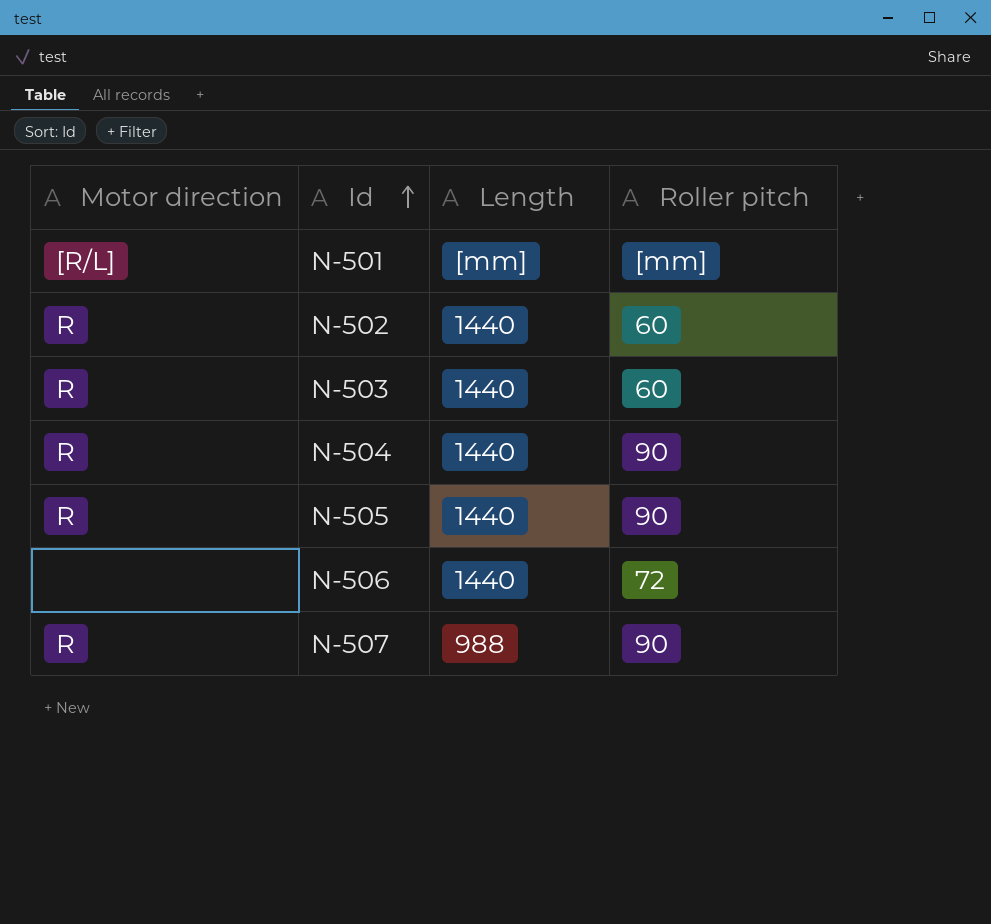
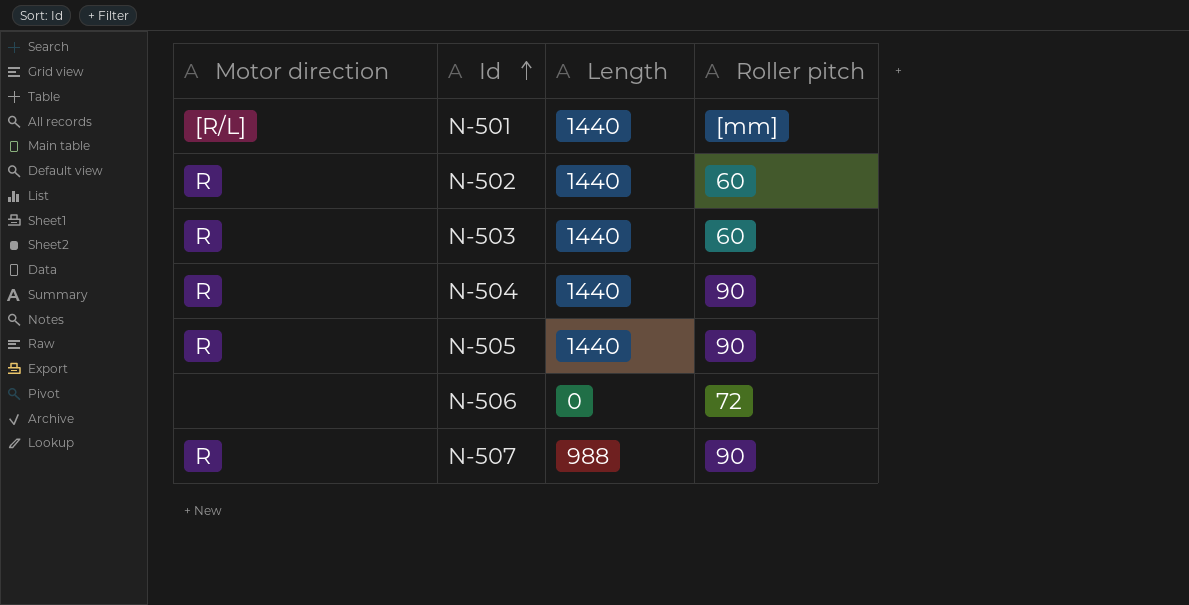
N-501 | Length: [mm] -> 1440
N-506 | Length: 1440 -> 0

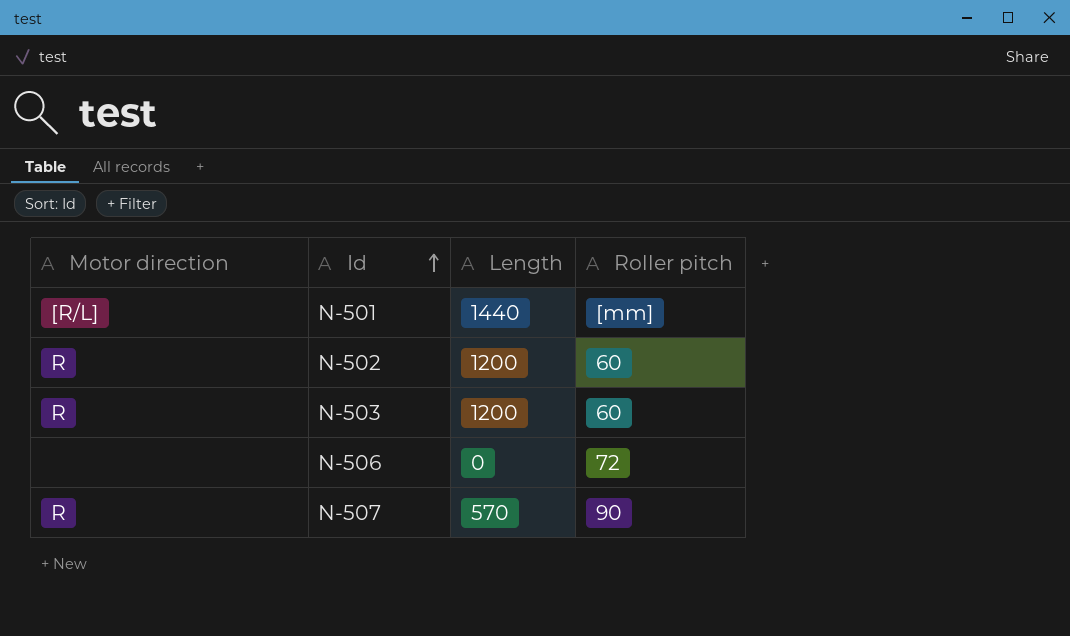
row N-504: R | 1440 | 90 -> none
row N-505: R | 1440 | 90 -> none
N-502 | Length: 1440 -> 1200
N-503 | Length: 1440 -> 1200
N-507 | Length: 988 -> 570

